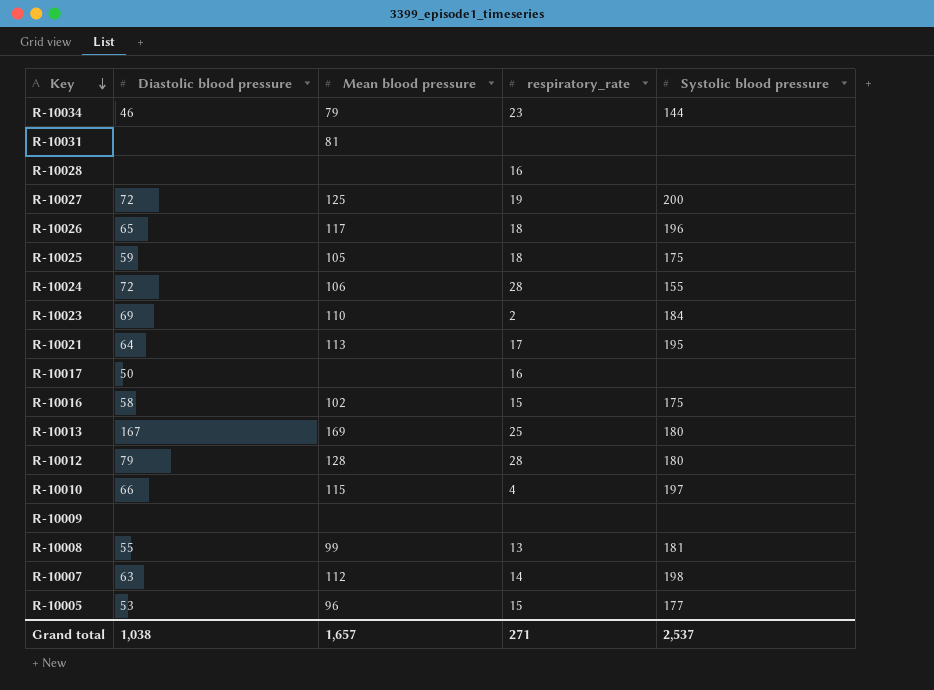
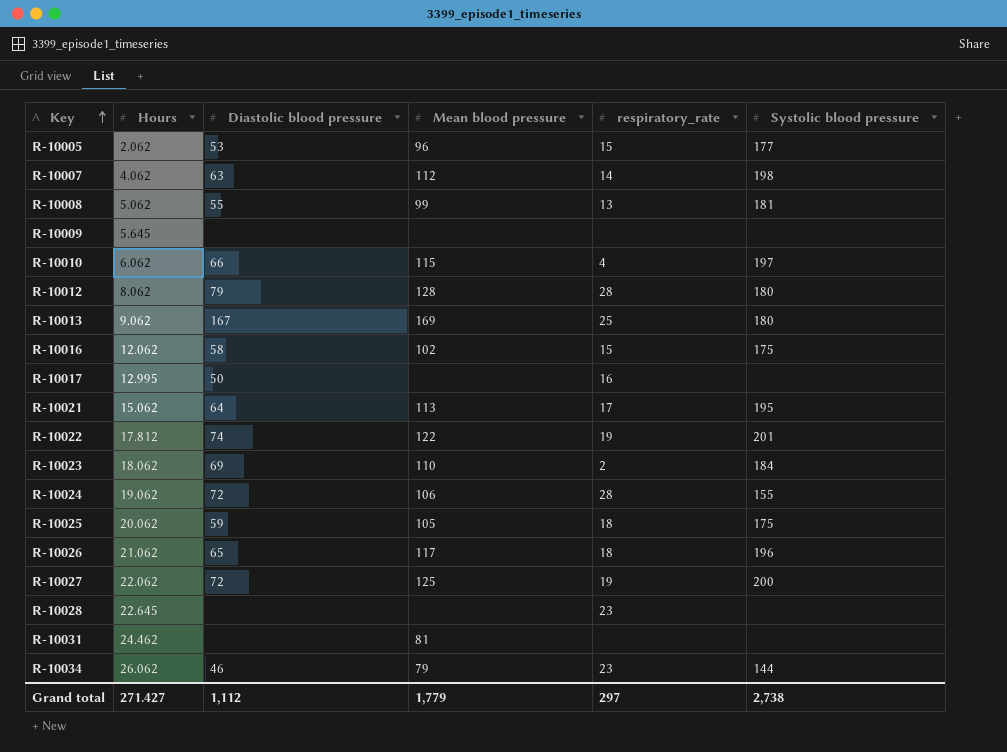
row order: Key descending -> Key ascending
column Hours | position: none -> 2
row R-10022: none -> 17.812 | 74 | 122 | 19 | 201
R-10028 | respiratory_rate: 16 -> 23
Grand total | Diastolic blood pressure: 1,038 -> 1,112
Grand total | Mean blood pressure: 1,657 -> 1,779
Grand total | respiratory_rate: 271 -> 297
Grand total | Systolic blood pressure: 2,537 -> 2,738

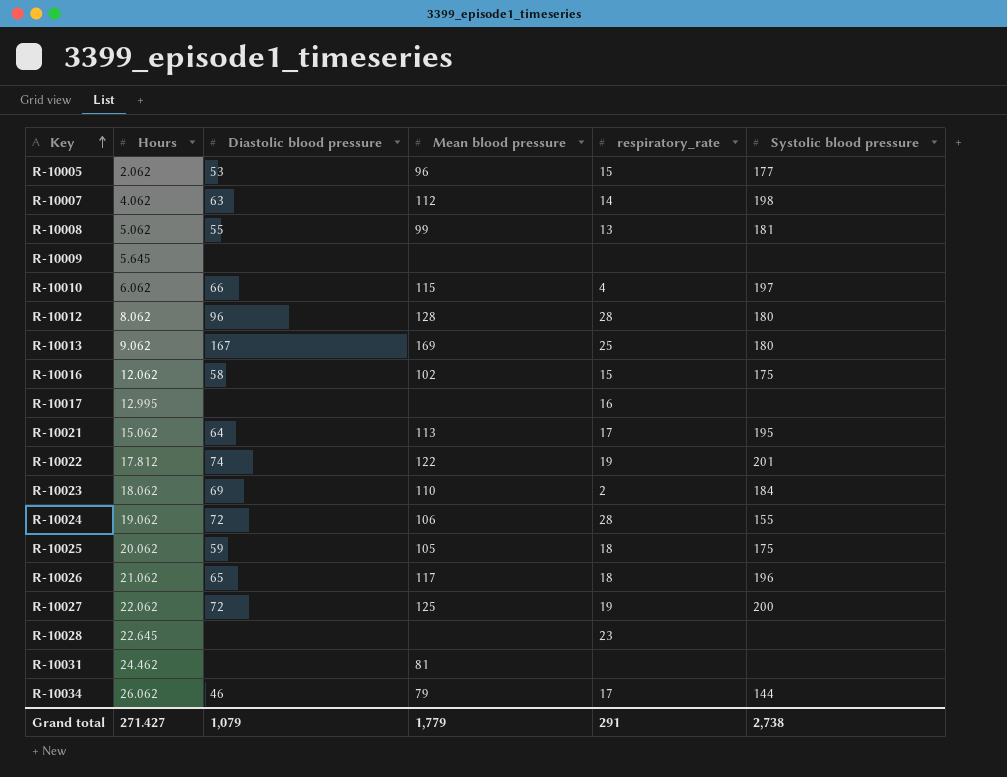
R-10012 | Diastolic blood pressure: 79 -> 96
R-10017 | Diastolic blood pressure: 50 -> none
R-10034 | respiratory_rate: 23 -> 17
Grand total | Diastolic blood pressure: 1,112 -> 1,079
Grand total | respiratory_rate: 297 -> 291

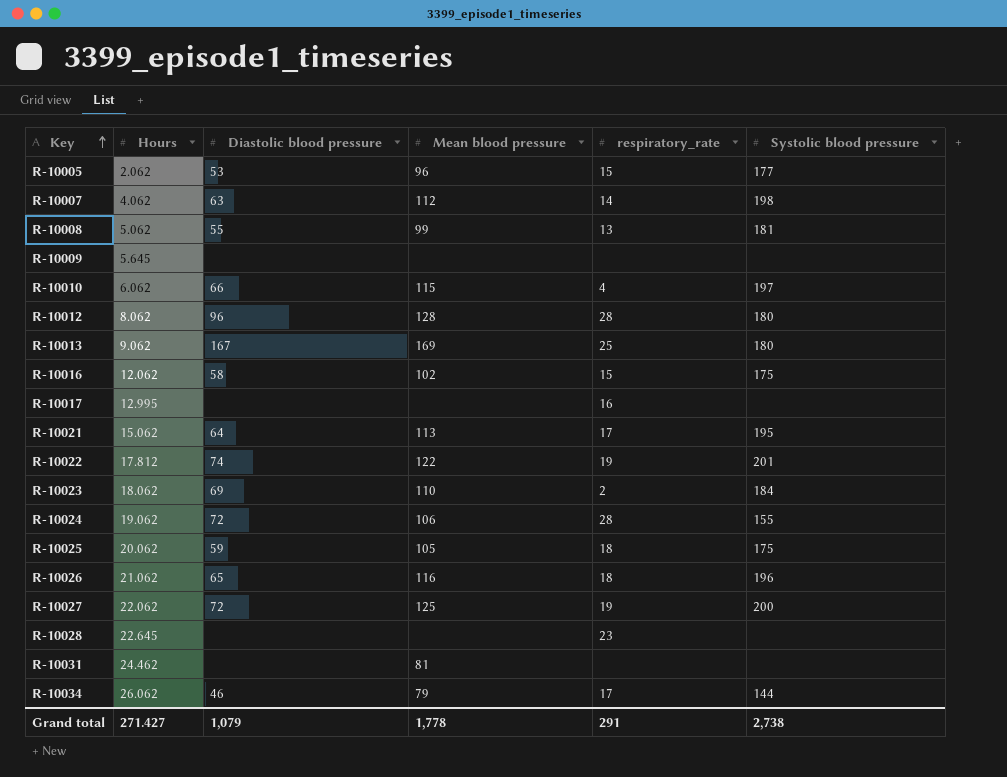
R-10026 | Mean blood pressure: 117 -> 116
Grand total | Mean blood pressure: 1,779 -> 1,778

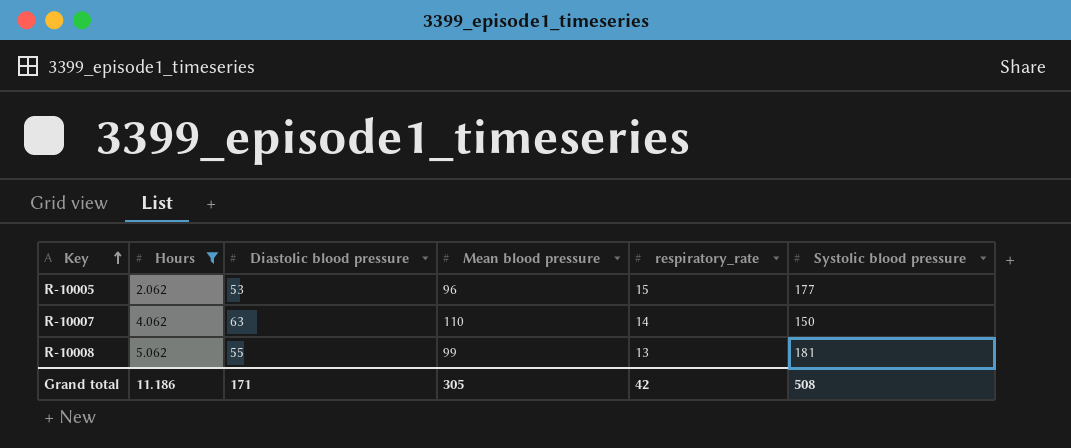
filter: none -> Hours <= 5.062
R-10007 | Mean blood pressure: 112 -> 110
R-10007 | Systolic blood pressure: 198 -> 150
Grand total | Hours: 271.427 -> 11.186
Grand total | Diastolic blood pressure: 1,079 -> 171
Grand total | Mean blood pressure: 1,778 -> 305
Grand total | respiratory_rate: 291 -> 42
Grand total | Systolic blood pressure: 2,738 -> 508

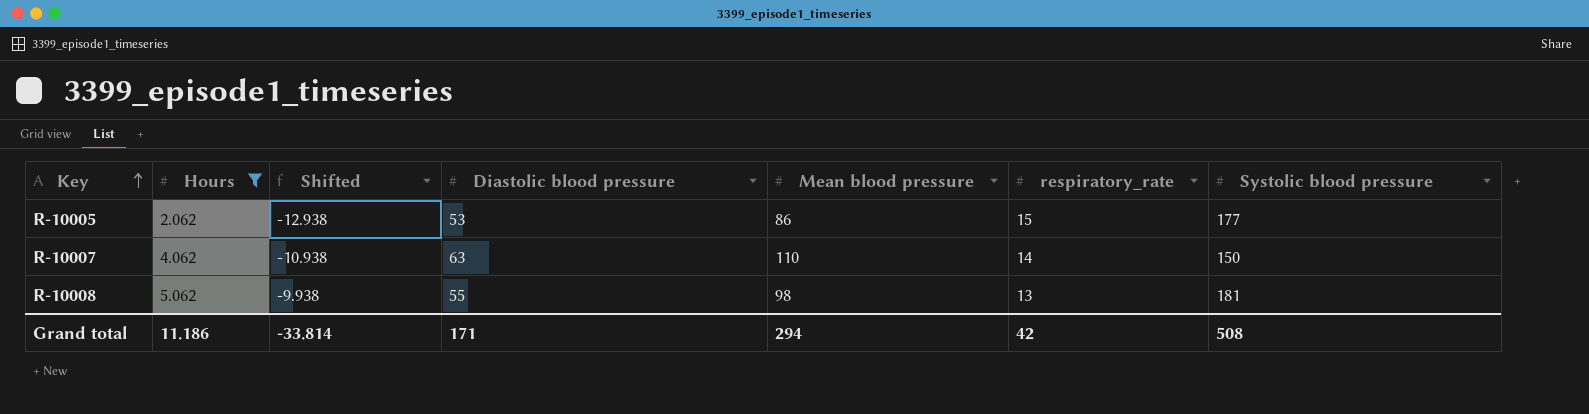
column Shifted | formula: none -> [Hours] - 15
R-10005 | Mean blood pressure: 96 -> 86
R-10008 | Mean blood pressure: 99 -> 98
Grand total | Mean blood pressure: 305 -> 294

